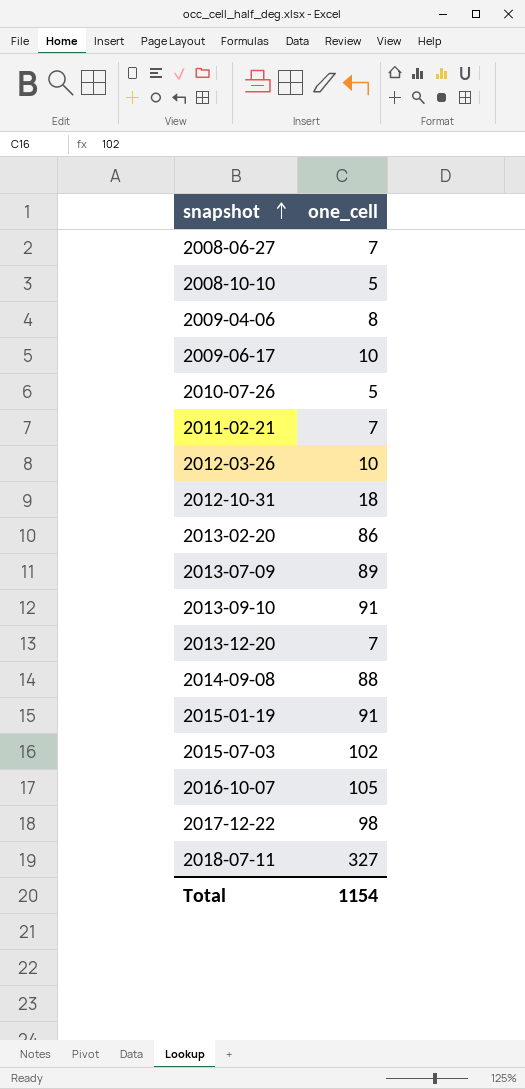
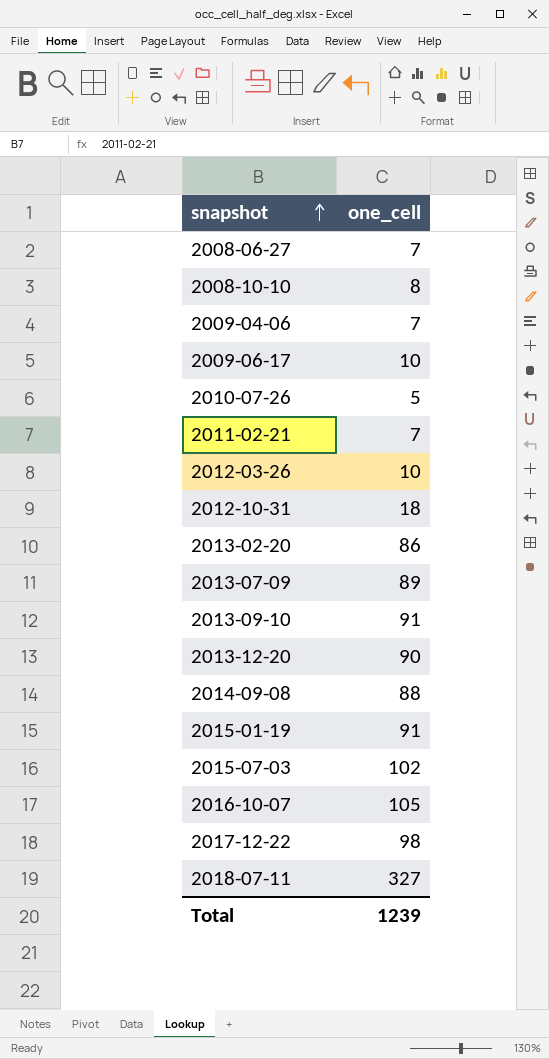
2008-10-10 | one_cell: 5 -> 8
2009-04-06 | one_cell: 8 -> 7
2013-12-20 | one_cell: 7 -> 90
Total | one_cell: 1154 -> 1239

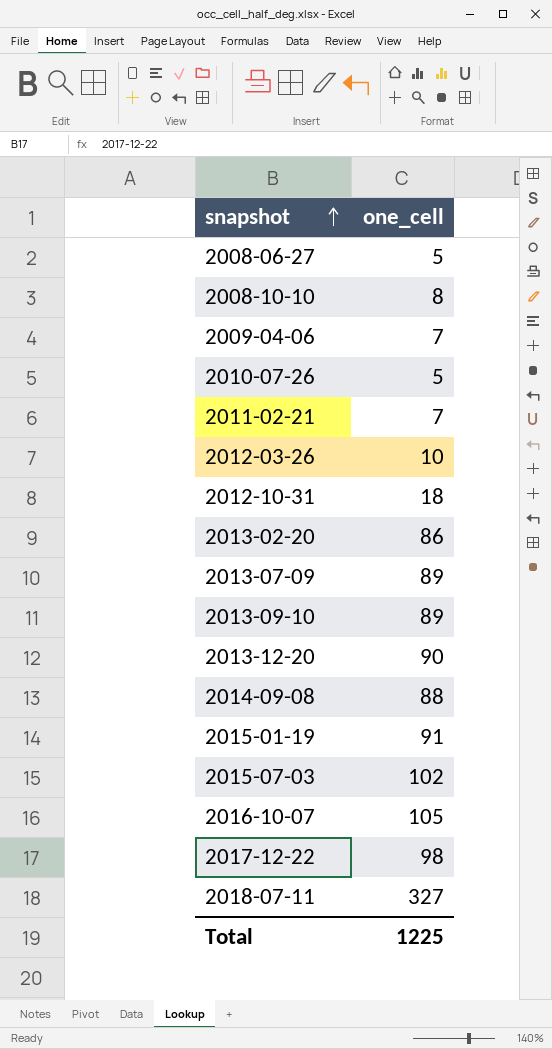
row 2009-06-17: 10 -> none
2008-06-27 | one_cell: 7 -> 5
2013-09-10 | one_cell: 91 -> 89
Total | one_cell: 1239 -> 1225

